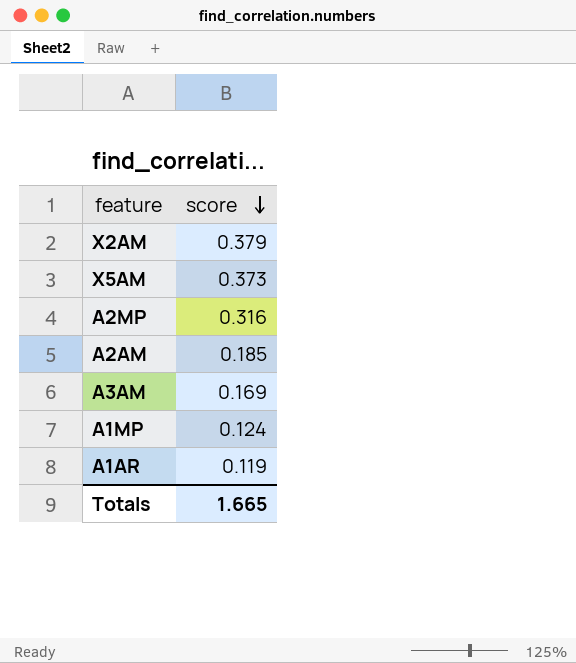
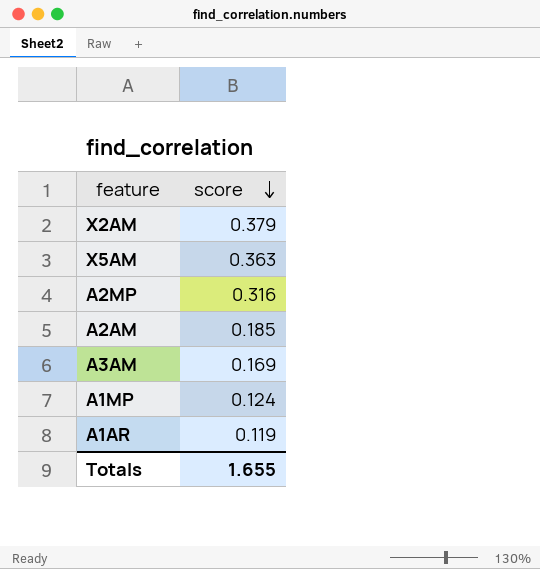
X5AM | score: 0.373 -> 0.363
Totals | score: 1.665 -> 1.655

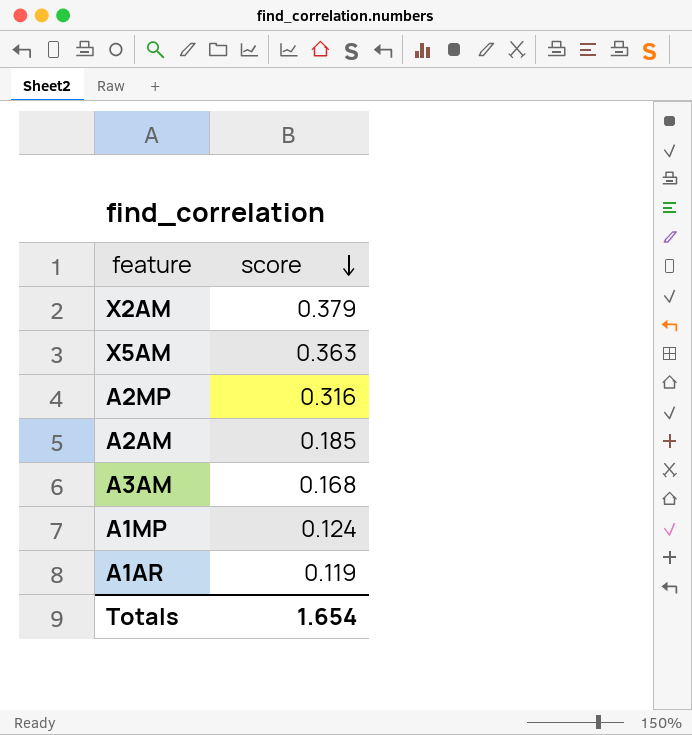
A3AM | score: 0.169 -> 0.168
Totals | score: 1.655 -> 1.654

